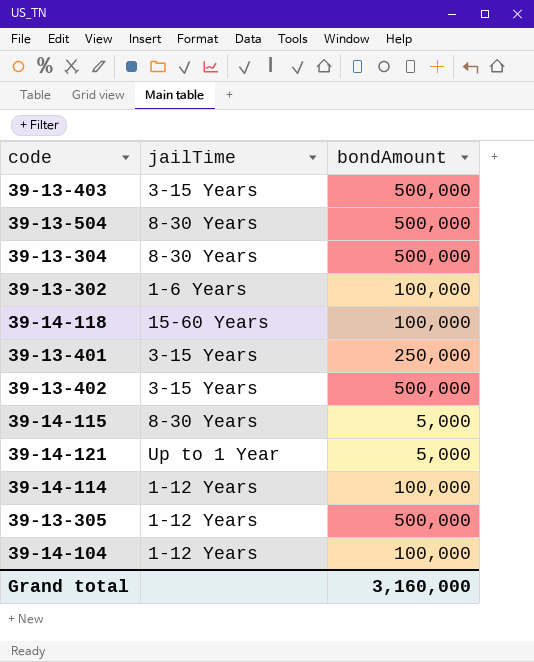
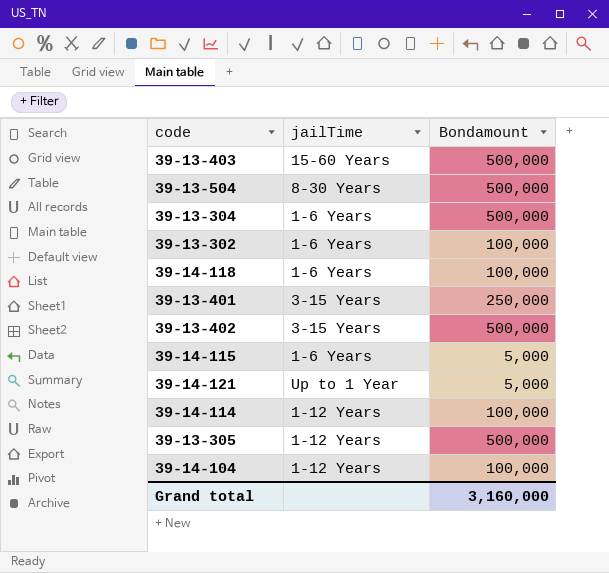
column name: bondAmount -> Bondamount
39-13-403 | jailTime: 3-15 Years -> 15-60 Years
39-13-304 | jailTime: 8-30 Years -> 1-6 Years
39-14-118 | jailTime: 15-60 Years -> 1-6 Years
39-14-115 | jailTime: 8-30 Years -> 1-6 Years

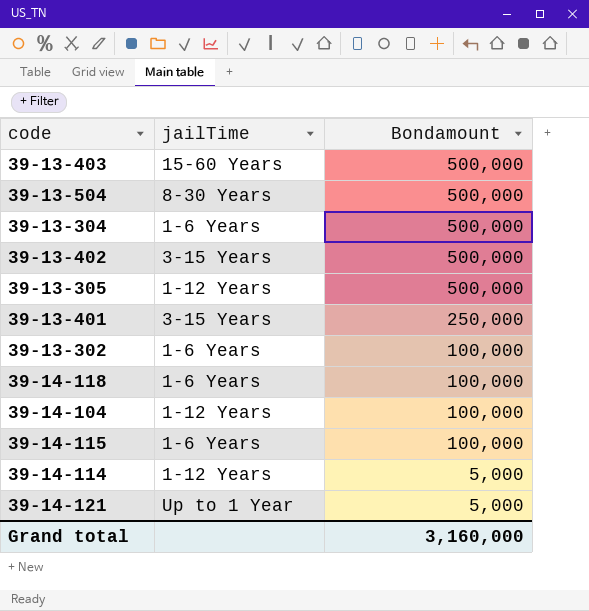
row order: none -> Bondamount descending
39-14-115 | Bondamount: 5,000 -> 100,000
39-14-114 | Bondamount: 100,000 -> 5,000

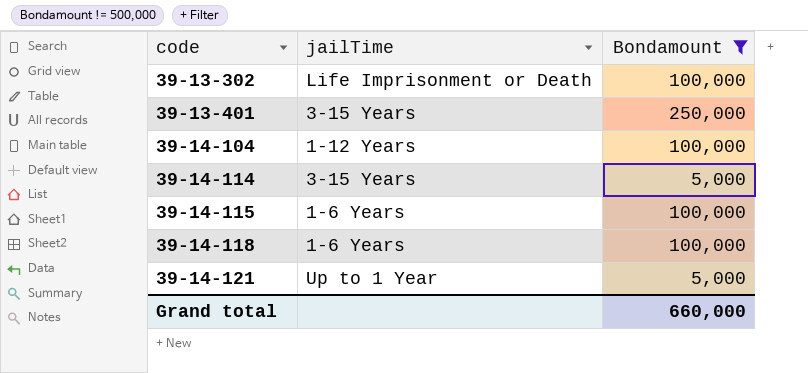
filter: none -> Bondamount != 500,000
row order: Bondamount descending -> code ascending
39-13-302 | jailTime: 1-6 Years -> Life Imprisonment or Death
39-14-114 | jailTime: 1-12 Years -> 3-15 Years
Grand total | Bondamount: 3,160,000 -> 660,000

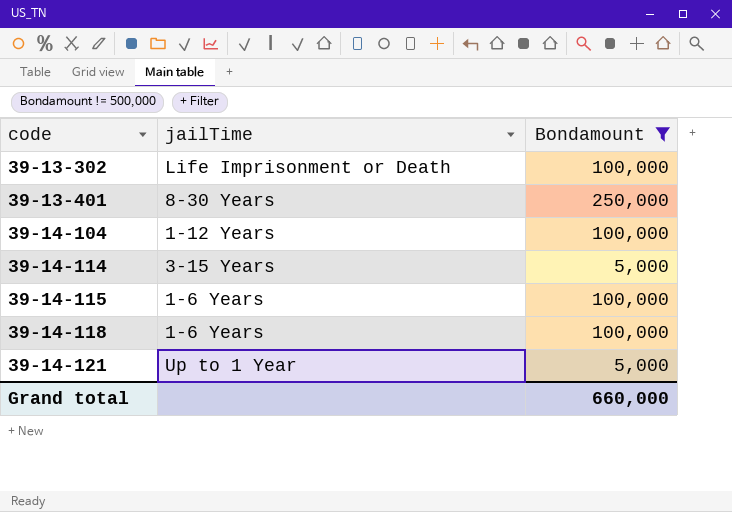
39-13-401 | jailTime: 3-15 Years -> 8-30 Years

